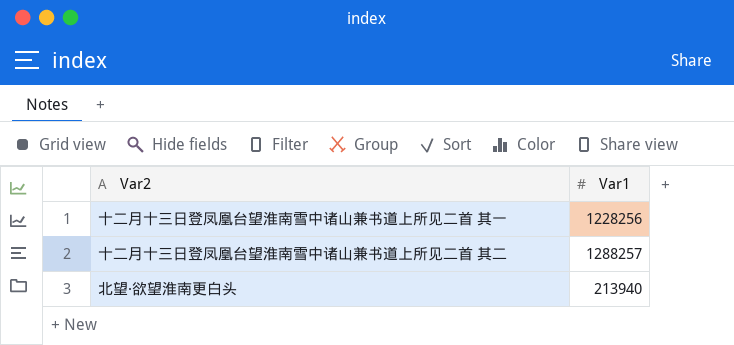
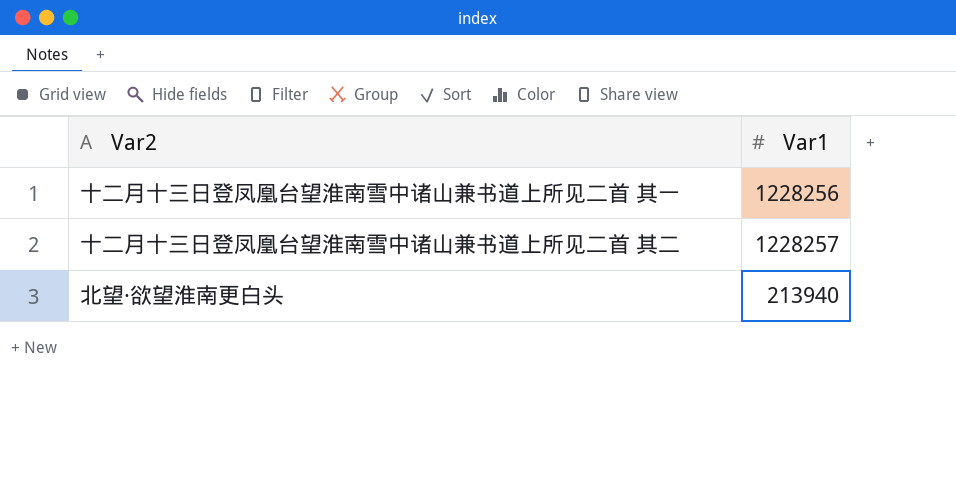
十二月十三日登凤凰台望淮南雪中诸山兼书道上所见二首 其二 | Var1: 1288257 -> 1228257

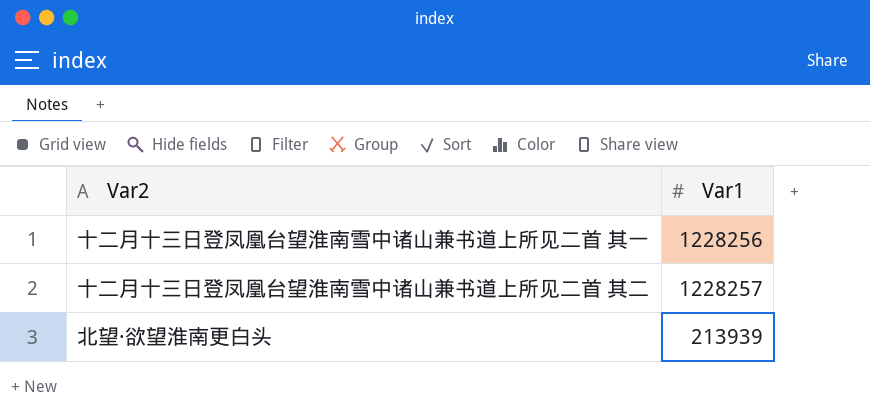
北望·欲望淮南更白头 | Var1: 213940 -> 213939

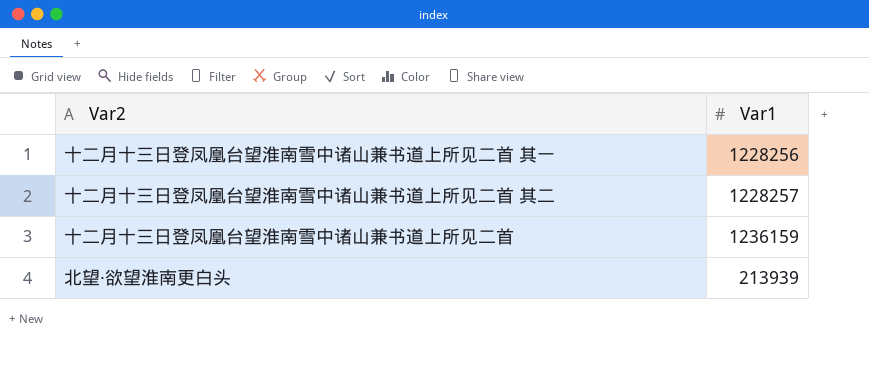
row 十二月十三日登凤凰台望淮南雪中诸山兼书道上所见二首: none -> 1236159

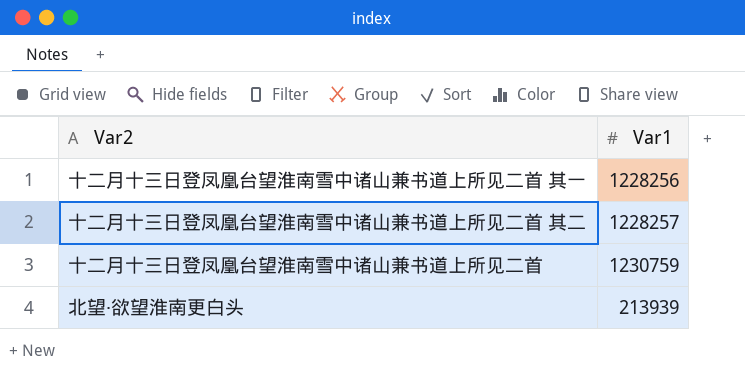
十二月十三日登凤凰台望淮南雪中诸山兼书道上所见二首 | Var1: 1236159 -> 1230759

